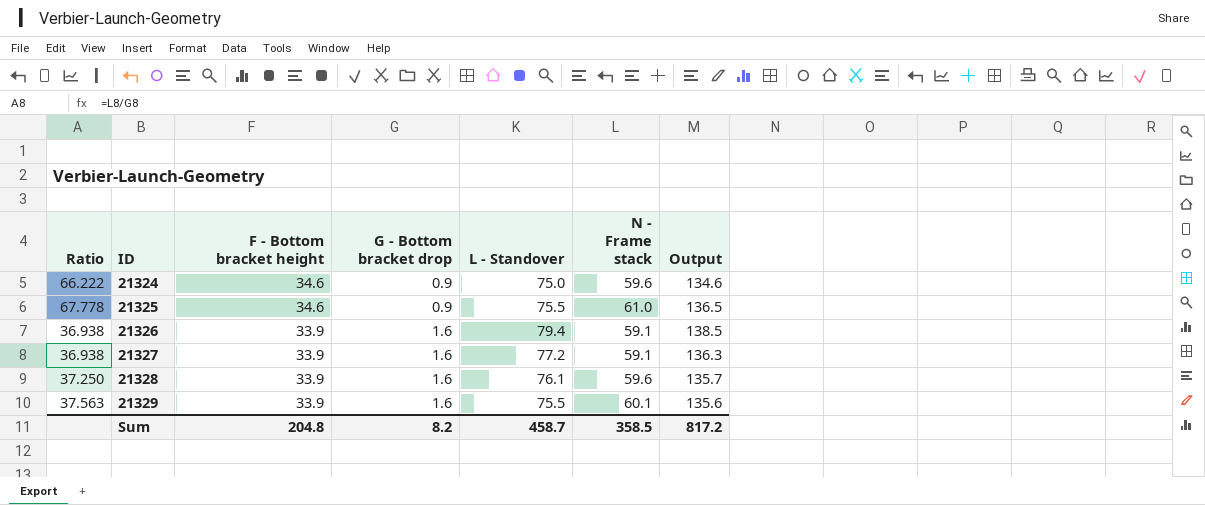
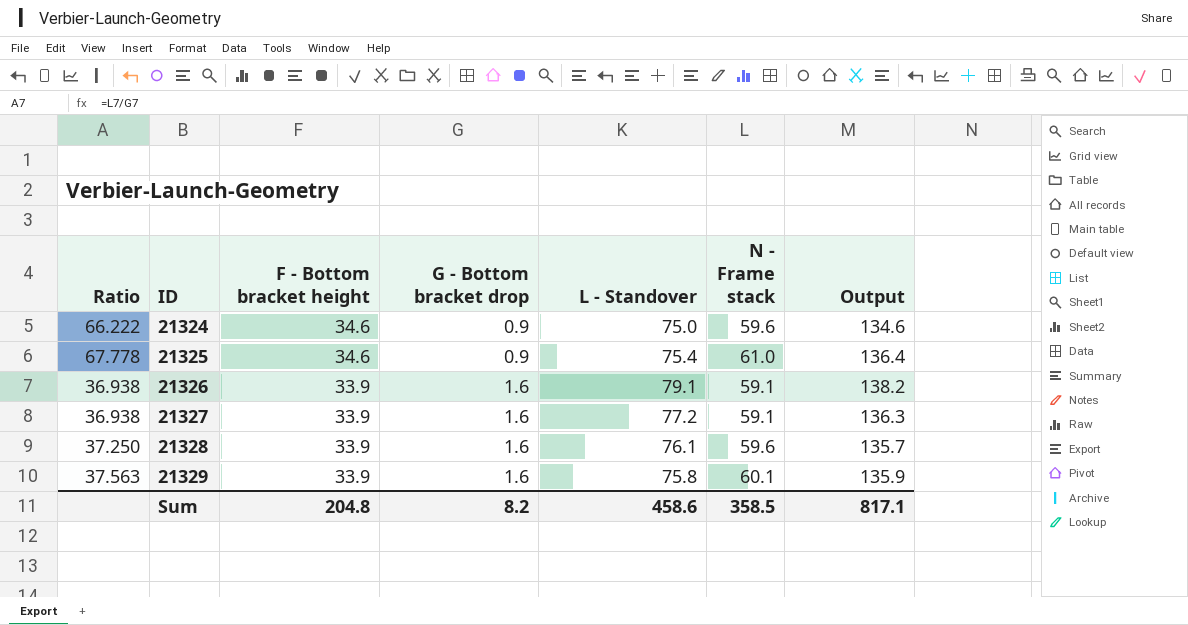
21325 | L - Standover: 75.5 -> 75.4
21325 | Output: 136.5 -> 136.4
21326 | L - Standover: 79.4 -> 79.1
21326 | Output: 138.5 -> 138.2
21329 | L - Standover: 75.5 -> 75.8
21329 | Output: 135.6 -> 135.9
Sum | L - Standover: 458.7 -> 458.6
Sum | Output: 817.2 -> 817.1

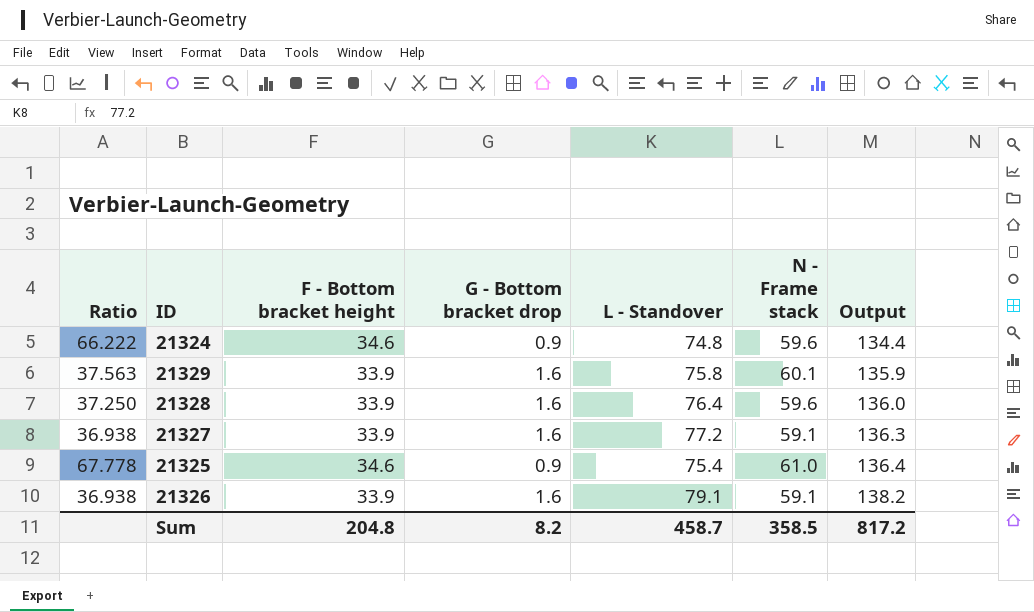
row order: ID ascending -> Output ascending
21324 | L - Standover: 75.0 -> 74.8
21324 | Output: 134.6 -> 134.4
21328 | L - Standover: 76.1 -> 76.4
21328 | Output: 135.7 -> 136.0
Sum | L - Standover: 458.6 -> 458.7
Sum | Output: 817.1 -> 817.2

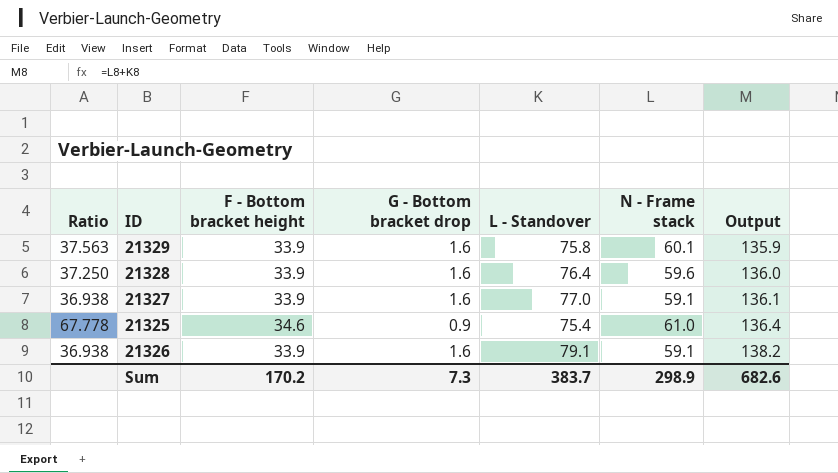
row 21324: 66.222 | 34.6 | 0.9 | 74.8 | 59.6 | 134.4 -> none
21327 | L - Standover: 77.2 -> 77.0
21327 | Output: 136.3 -> 136.1
Sum | F - Bottom bracket height: 204.8 -> 170.2
Sum | G - Bottom bracket drop: 8.2 -> 7.3
Sum | L - Standover: 458.7 -> 383.7
Sum | N - Frame stack: 358.5 -> 298.9
Sum | Output: 817.2 -> 682.6

